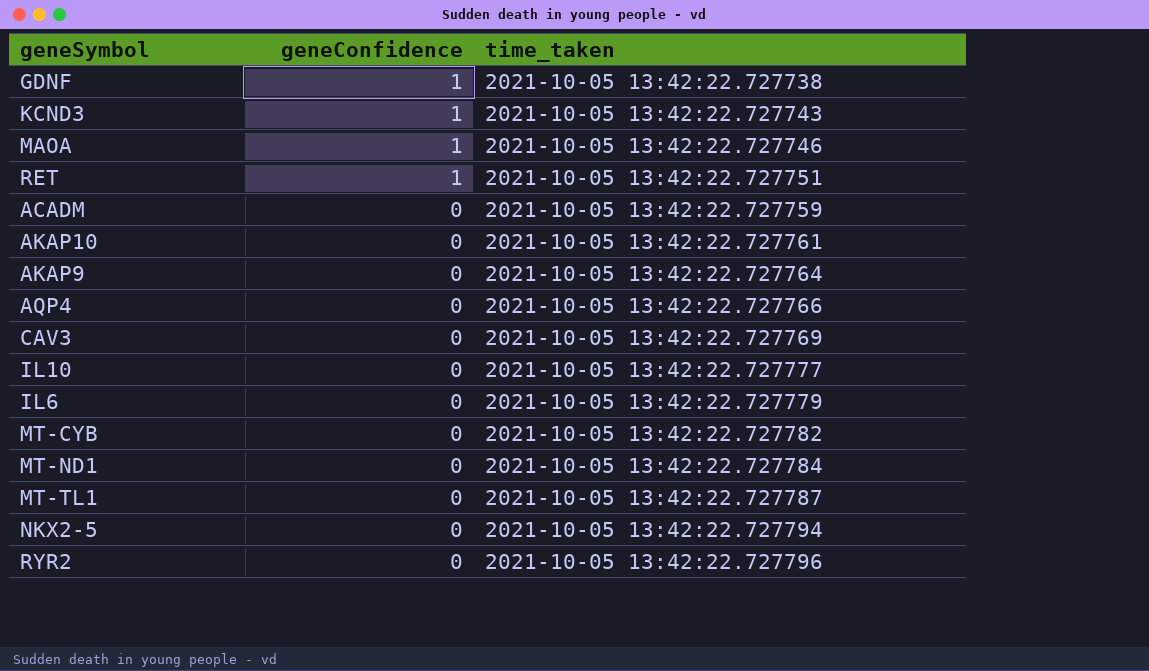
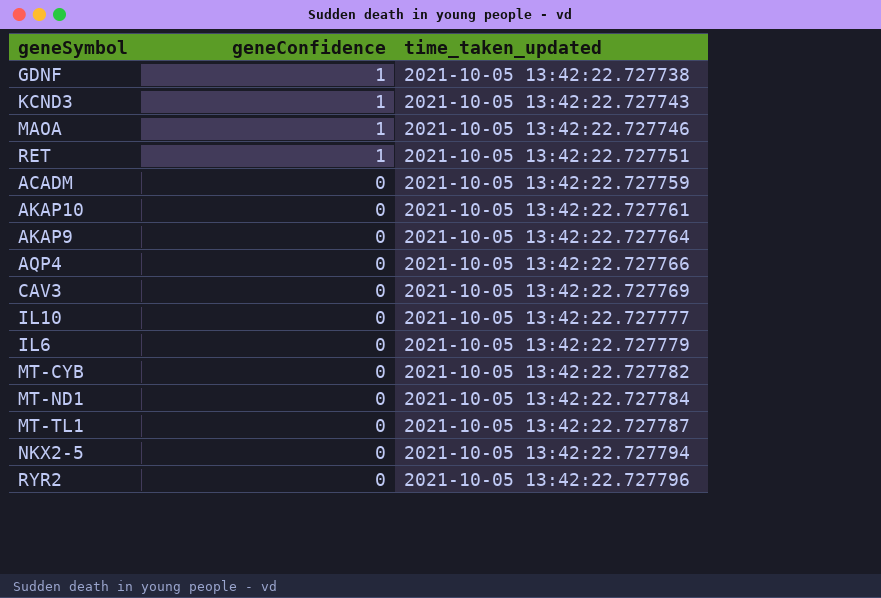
column name: time_taken -> time_taken_updated

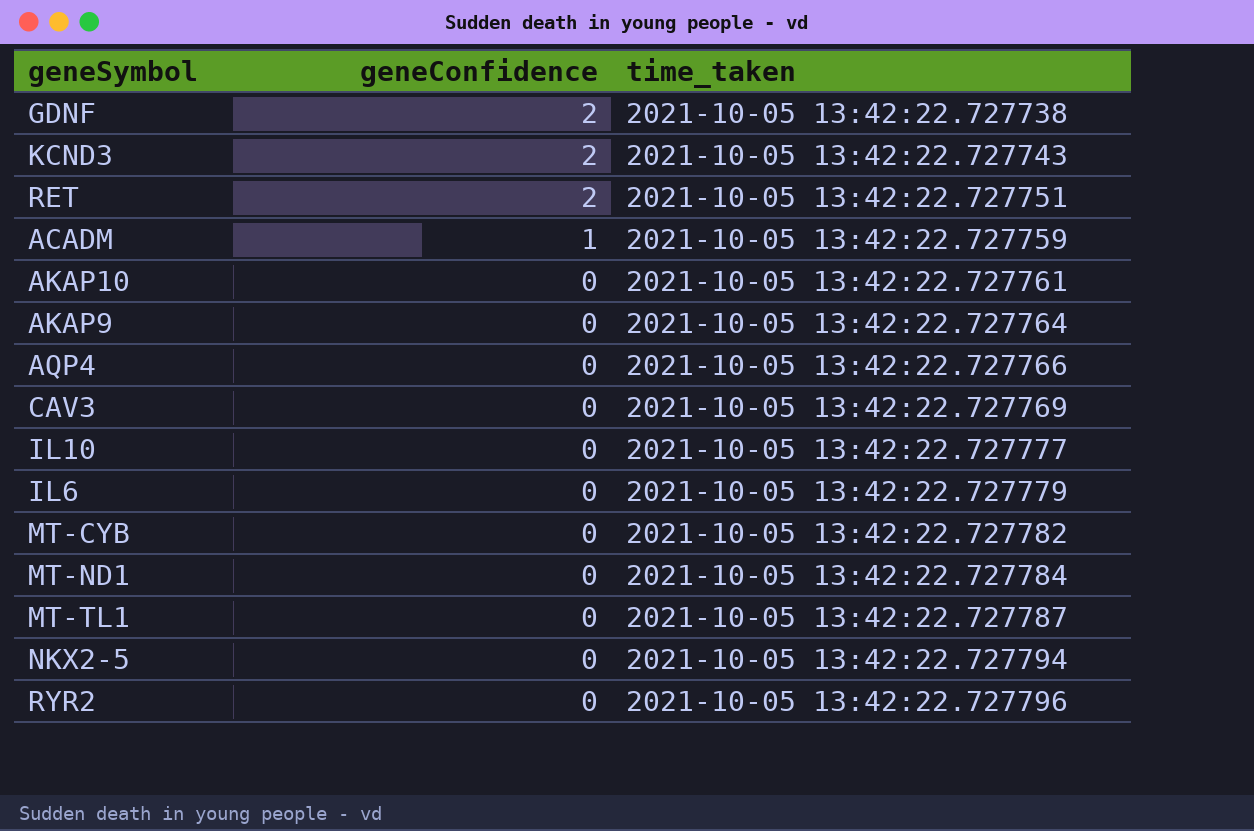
column name: time_taken_updated -> time_taken
row MAOA: 1 | 2021-10-05 13:42:22.727746 -> none
GDNF | geneConfidence: 1 -> 2
KCND3 | geneConfidence: 1 -> 2
RET | geneConfidence: 1 -> 2
ACADM | geneConfidence: 0 -> 1

